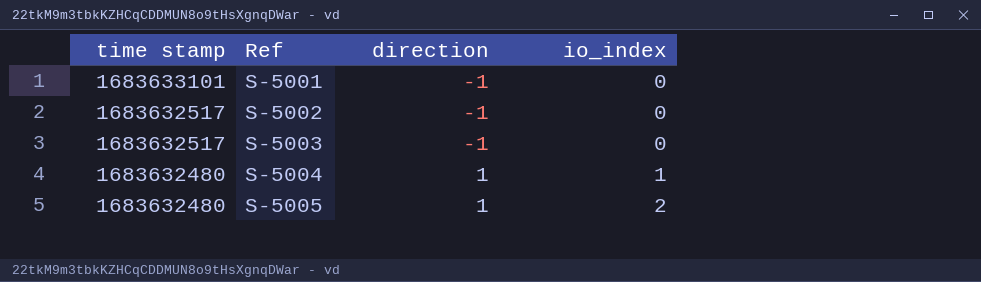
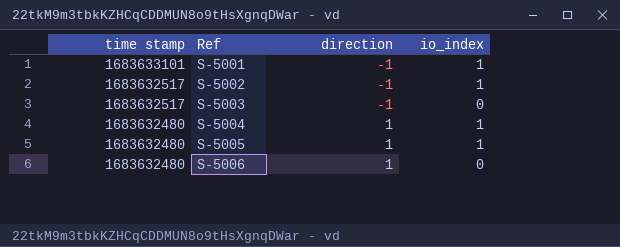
S-5001 | io_index: 0 -> 1
S-5002 | io_index: 0 -> 1
S-5005 | io_index: 2 -> 1
row S-5006: none -> 1683632480 | 1 | 0

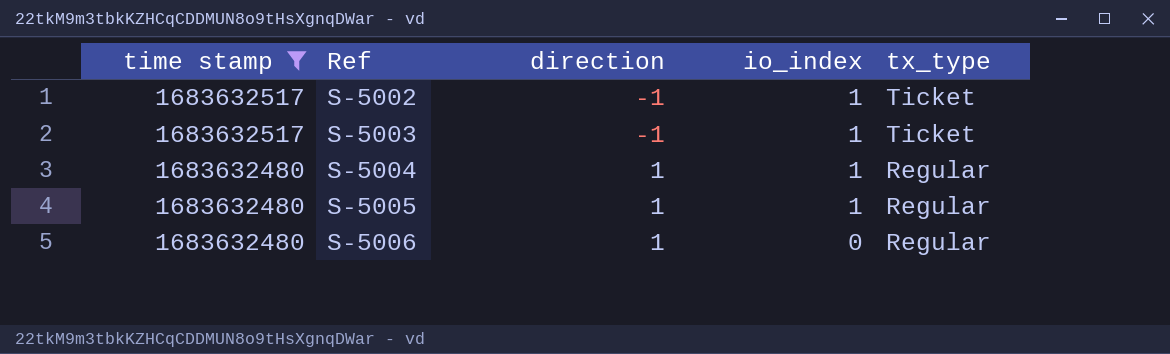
filter: none -> time stamp != 1683633101
column tx_type | position: none -> 5
S-5003 | io_index: 0 -> 1

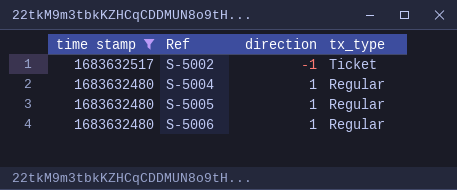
column io_index | position: 4 -> none
row S-5003: 1683632517 | -1 | 1 | Ticket -> none

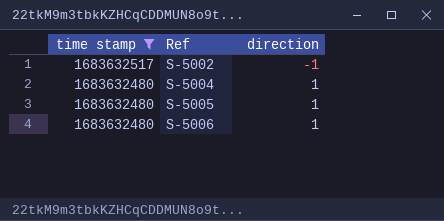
column tx_type | position: 4 -> none

